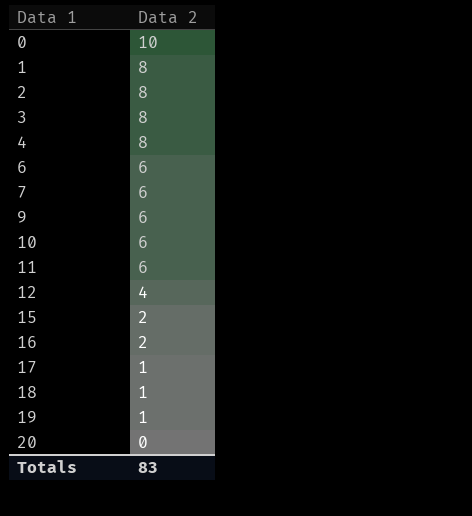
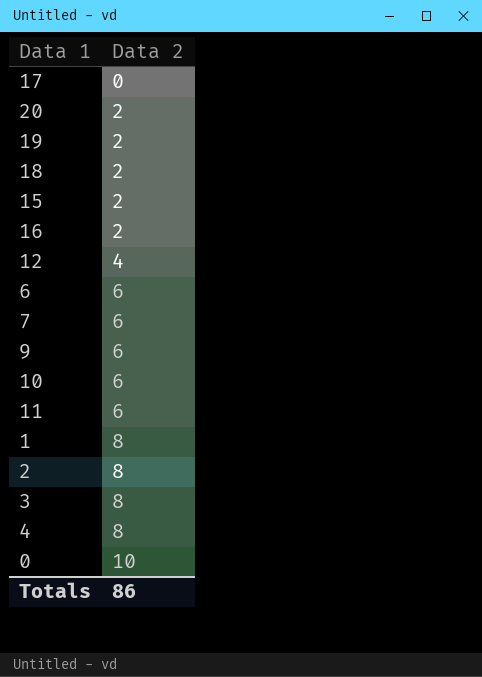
row order: Data 1 ascending -> Data 2 ascending
17 | Data 2: 1 -> 0
20 | Data 2: 0 -> 2
19 | Data 2: 1 -> 2
18 | Data 2: 1 -> 2
Totals | Data 2: 83 -> 86

